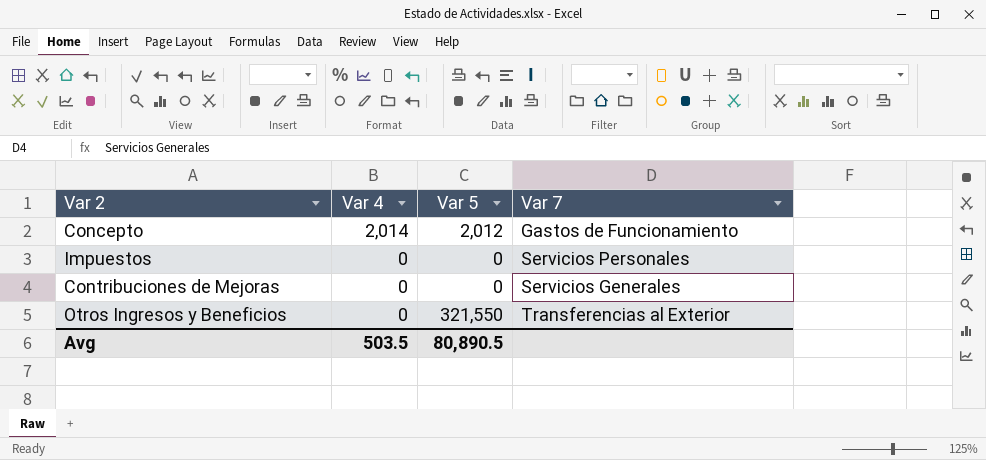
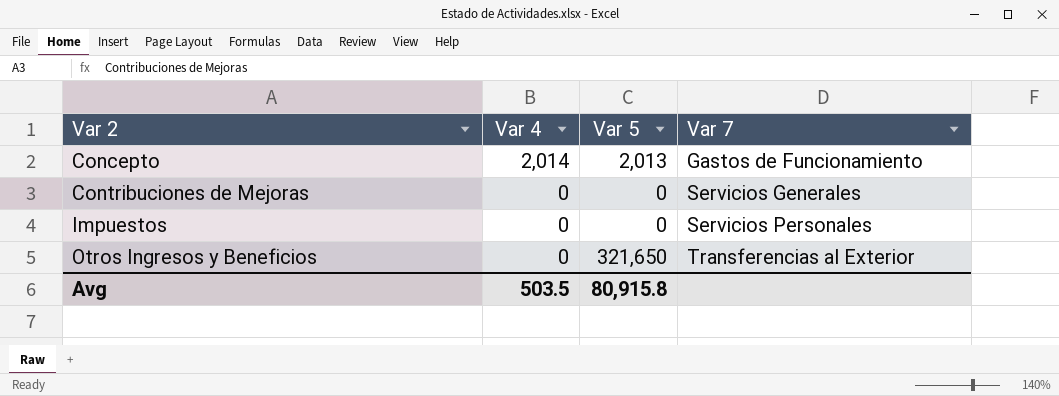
row order: Var 4 descending -> Var 2 ascending
Concepto | Var 5: 2,012 -> 2,013
Otros Ingresos y Beneficios | Var 5: 321,550 -> 321,650
Avg | Var 5: 80,890.5 -> 80,915.8

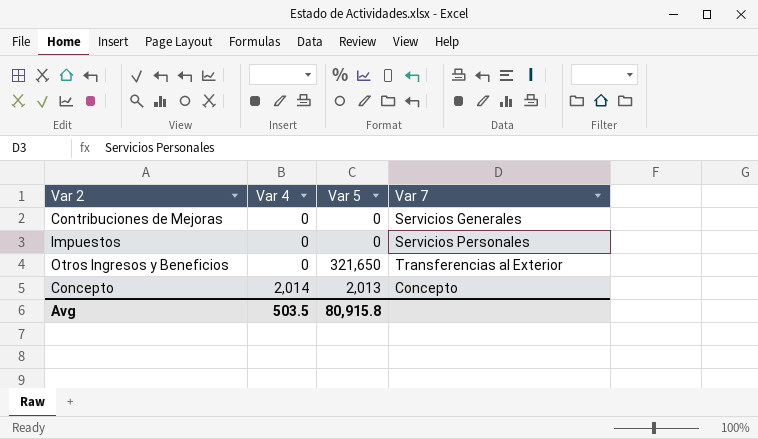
row order: Var 2 ascending -> Var 4 ascending
Concepto | Var 7: Gastos de Funcionamiento -> Concepto

